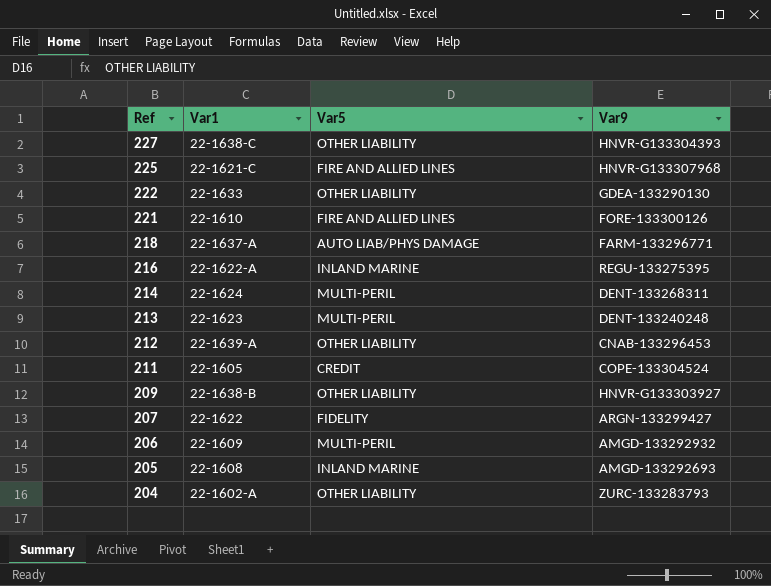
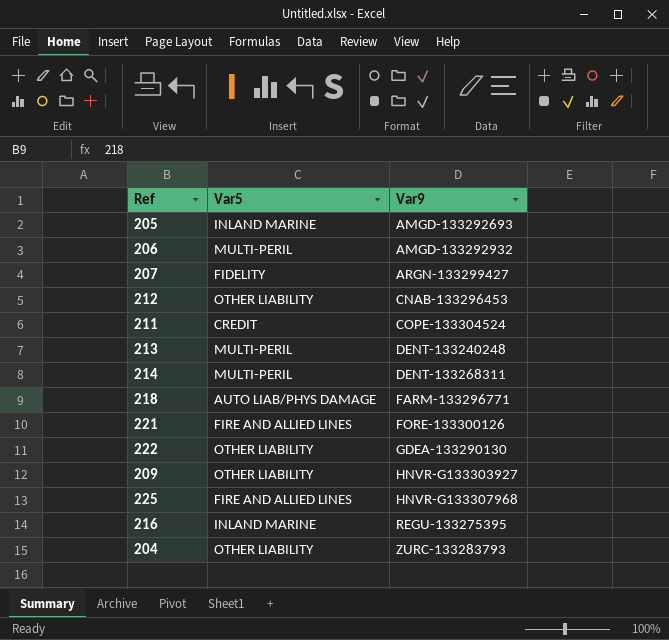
row order: Ref descending -> Var9 ascending
column Var1 | position: 2 -> none
row 227: 22-1638-C | OTHER LIABILITY | HNVR-G133304393 -> none

